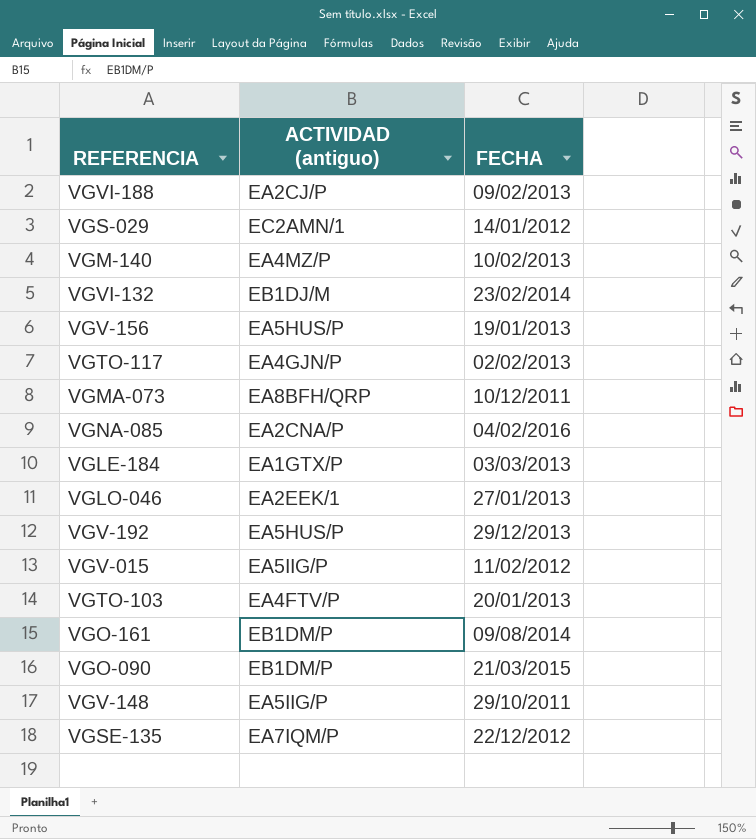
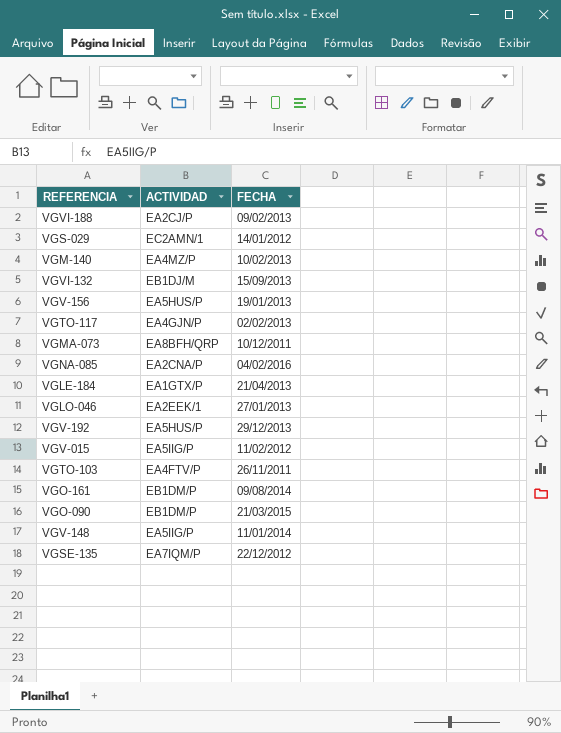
column name: ACTIVIDAD (antiguo) -> ACTIVIDAD
VGVI-132 | FECHA: 23/02/2014 -> 15/09/2013
VGLE-184 | FECHA: 03/03/2013 -> 21/04/2013
VGTO-103 | FECHA: 20/01/2013 -> 26/11/2011
VGV-148 | FECHA: 29/10/2011 -> 11/01/2014

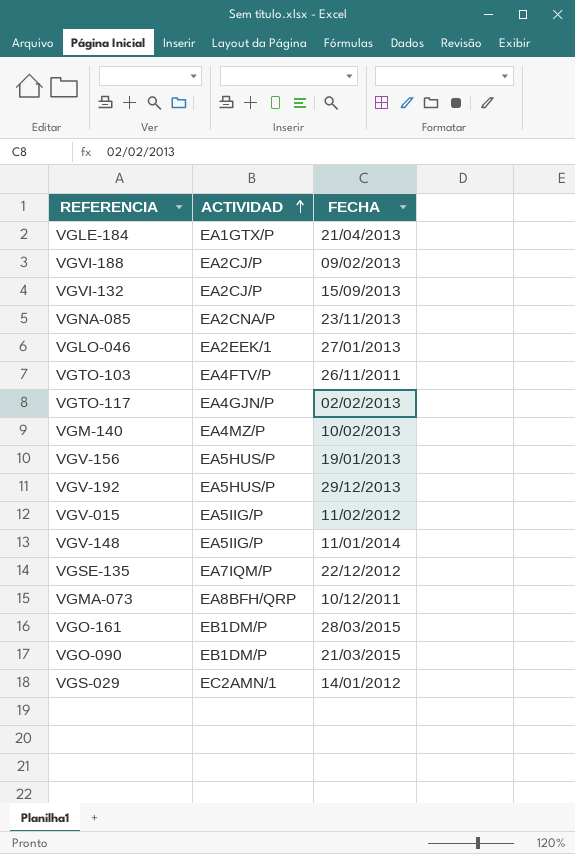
row order: none -> ACTIVIDAD ascending
VGVI-132 | ACTIVIDAD: EB1DJ/M -> EA2CJ/P
VGNA-085 | FECHA: 04/02/2016 -> 23/11/2013
VGO-161 | FECHA: 09/08/2014 -> 28/03/2015

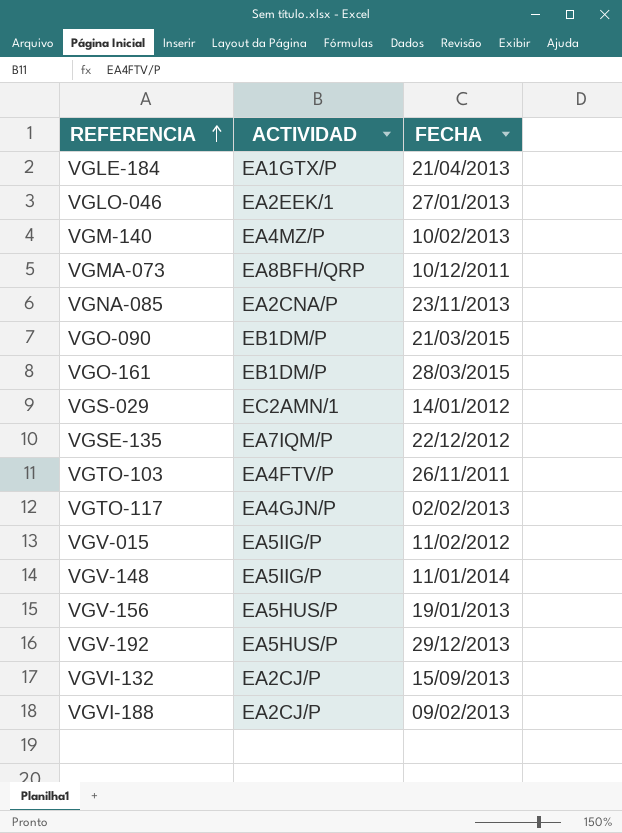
row order: ACTIVIDAD ascending -> REFERENCIA ascending

